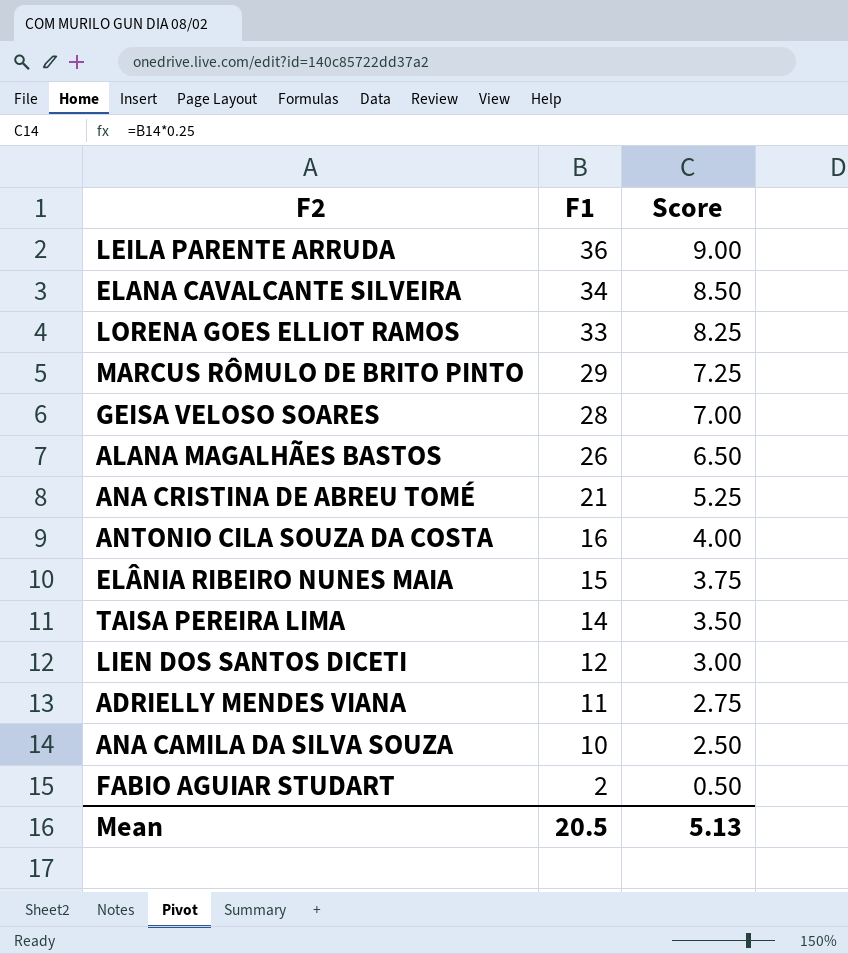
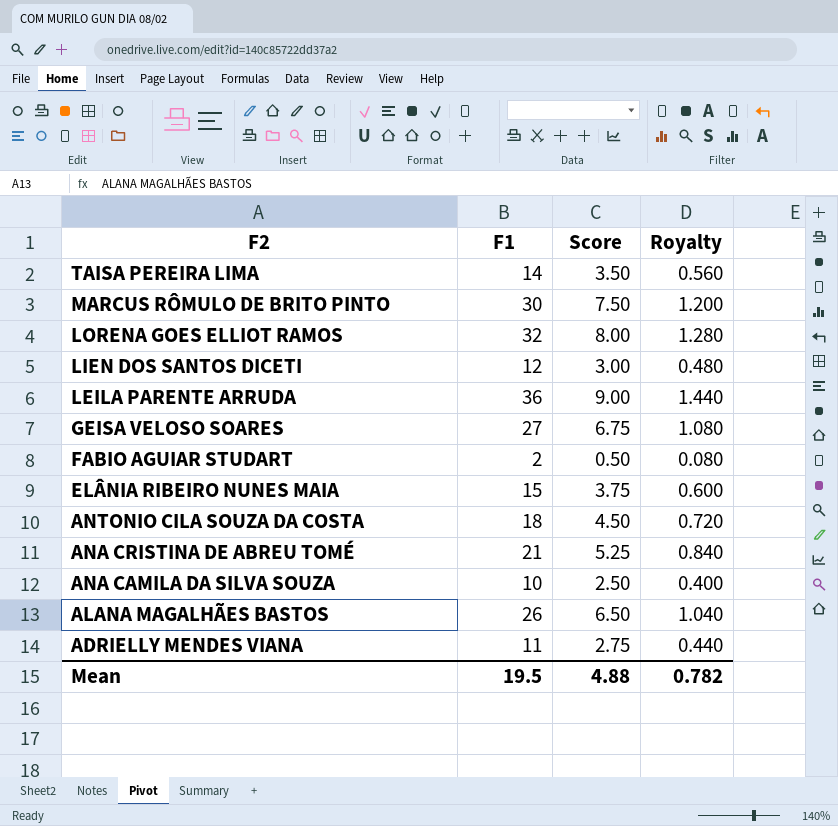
row order: F1 descending -> F2 descending
column Royalty | formula: none -> [F1] * 0.04
row ELANA CAVALCANTE SILVEIRA: 34 | 8.50 -> none
MARCUS RÔMULO DE BRITO PINTO | F1: 29 -> 30
MARCUS RÔMULO DE BRITO PINTO | Score: 7.25 -> 7.50
LORENA GOES ELLIOT RAMOS | F1: 33 -> 32
LORENA GOES ELLIOT RAMOS | Score: 8.25 -> 8.00
GEISA VELOSO SOARES | F1: 28 -> 27
GEISA VELOSO SOARES | Score: 7.00 -> 6.75
ANTONIO CILA SOUZA DA COSTA | F1: 16 -> 18
ANTONIO CILA SOUZA DA COSTA | Score: 4.00 -> 4.50
Mean | F1: 20.5 -> 19.5
Mean | Score: 5.13 -> 4.88

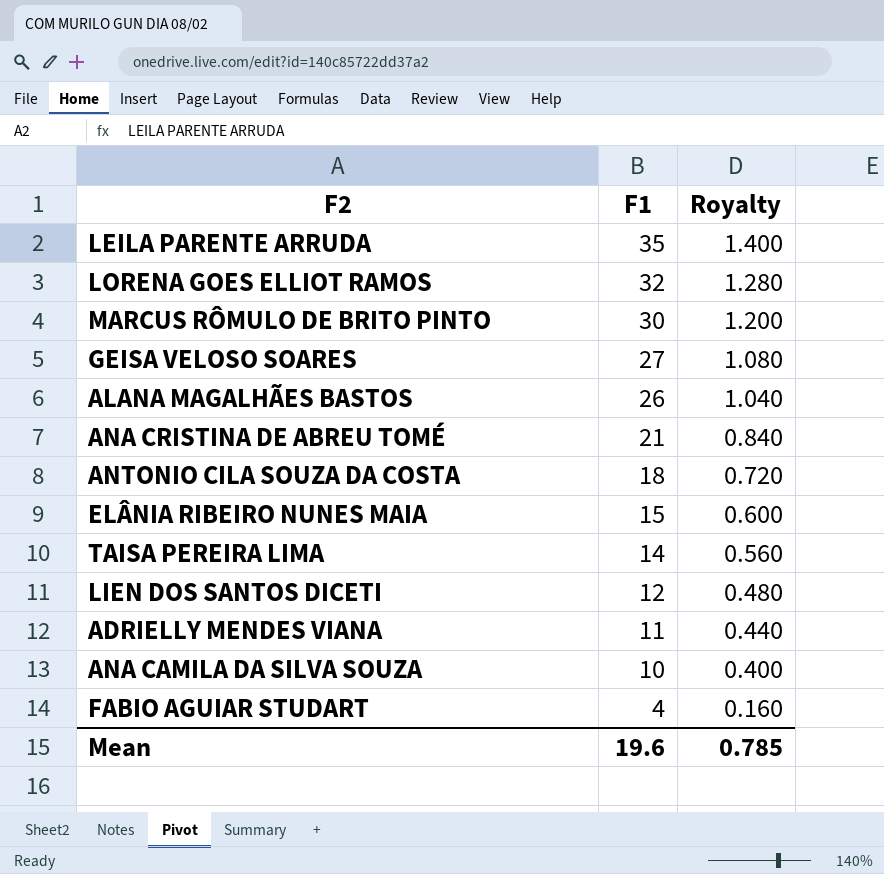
row order: F2 descending -> F1 descending
column Score | formula: [F1] * 0.25 -> none
LEILA PARENTE ARRUDA | F1: 36 -> 35
LEILA PARENTE ARRUDA | Royalty: 1.440 -> 1.400
FABIO AGUIAR STUDART | F1: 2 -> 4
FABIO AGUIAR STUDART | Royalty: 0.080 -> 0.160
Mean | F1: 19.5 -> 19.6
Mean | Royalty: 0.782 -> 0.785

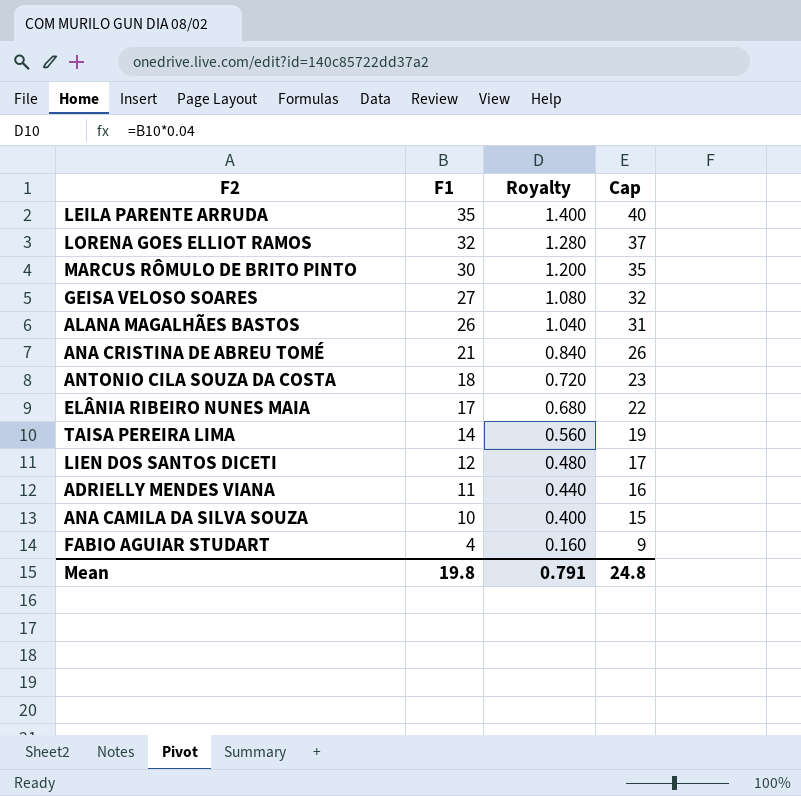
column Cap | formula: none -> [F1] + 5
ELÂNIA RIBEIRO NUNES MAIA | F1: 15 -> 17
ELÂNIA RIBEIRO NUNES MAIA | Royalty: 0.600 -> 0.680
Mean | F1: 19.6 -> 19.8
Mean | Royalty: 0.785 -> 0.791

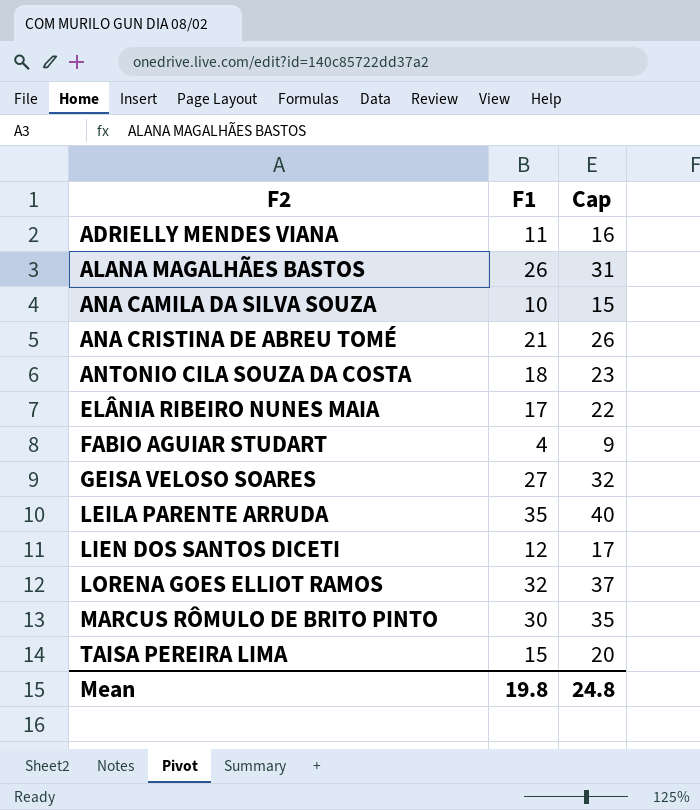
row order: F1 descending -> F2 ascending
column Royalty | formula: [F1] * 0.04 -> none
TAISA PEREIRA LIMA | F1: 14 -> 15
TAISA PEREIRA LIMA | Cap: 19 -> 20

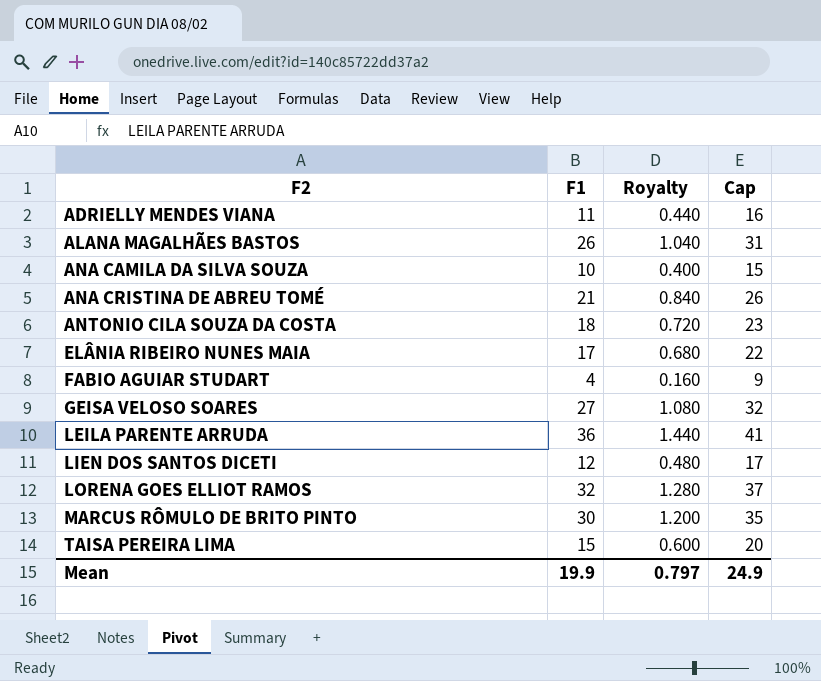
column Royalty | formula: none -> [F1] * 0.04
LEILA PARENTE ARRUDA | F1: 35 -> 36
LEILA PARENTE ARRUDA | Cap: 40 -> 41
Mean | F1: 19.8 -> 19.9
Mean | Cap: 24.8 -> 24.9

